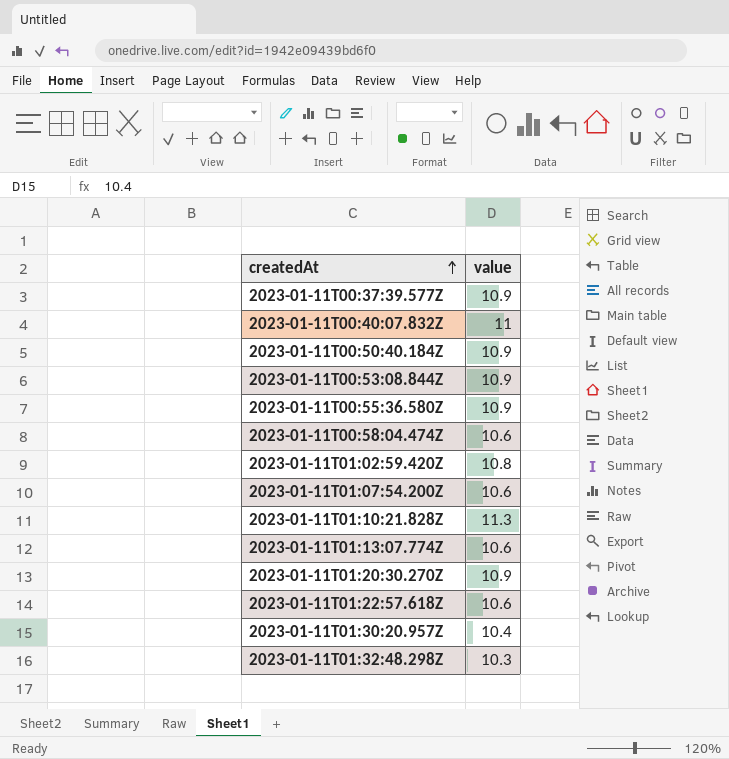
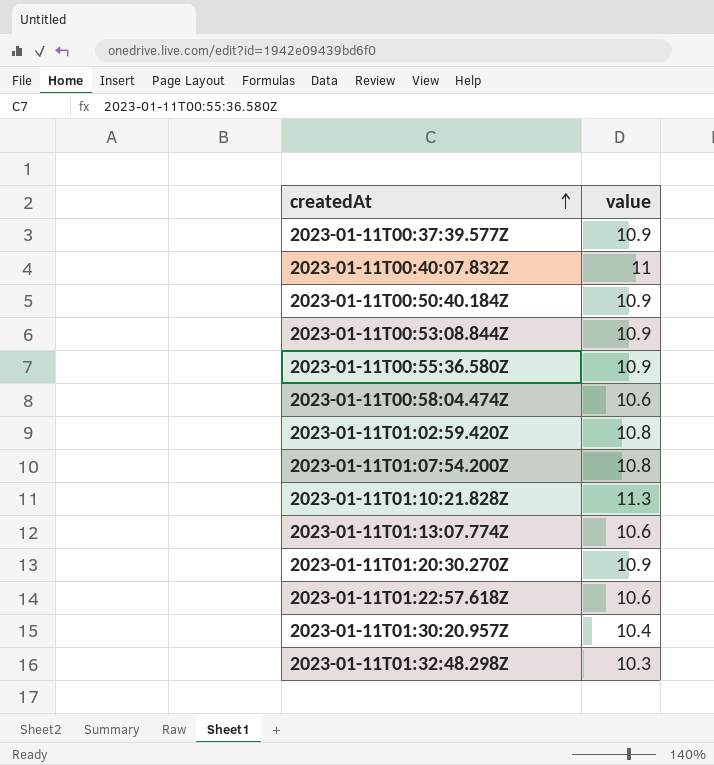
2023-01-11T01:07:54.200Z | value: 10.6 -> 10.8

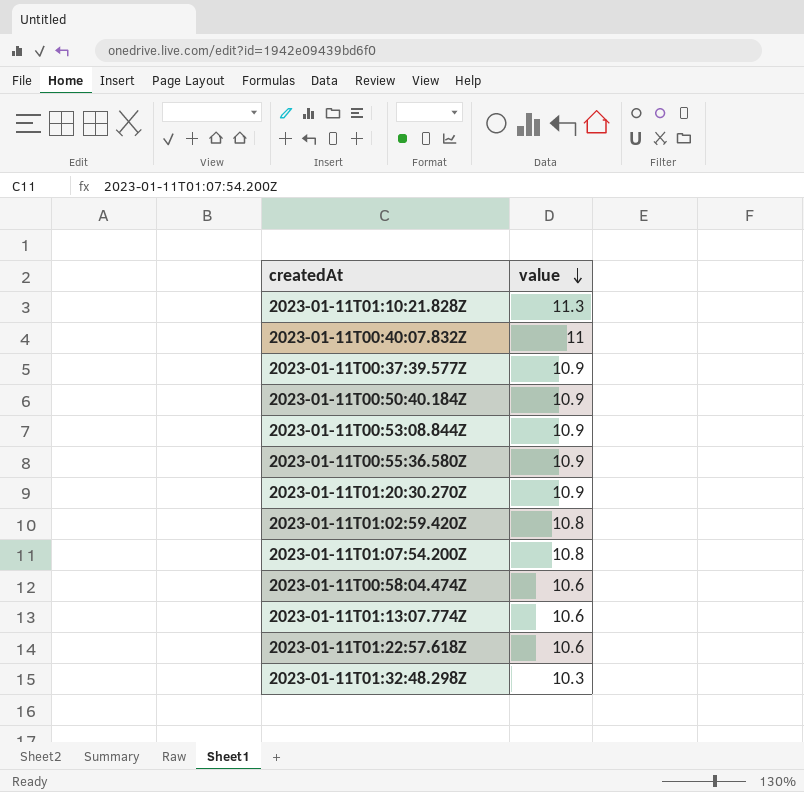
row order: createdAt ascending -> value descending
row 2023-01-11T01:30:20.957Z: 10.4 -> none

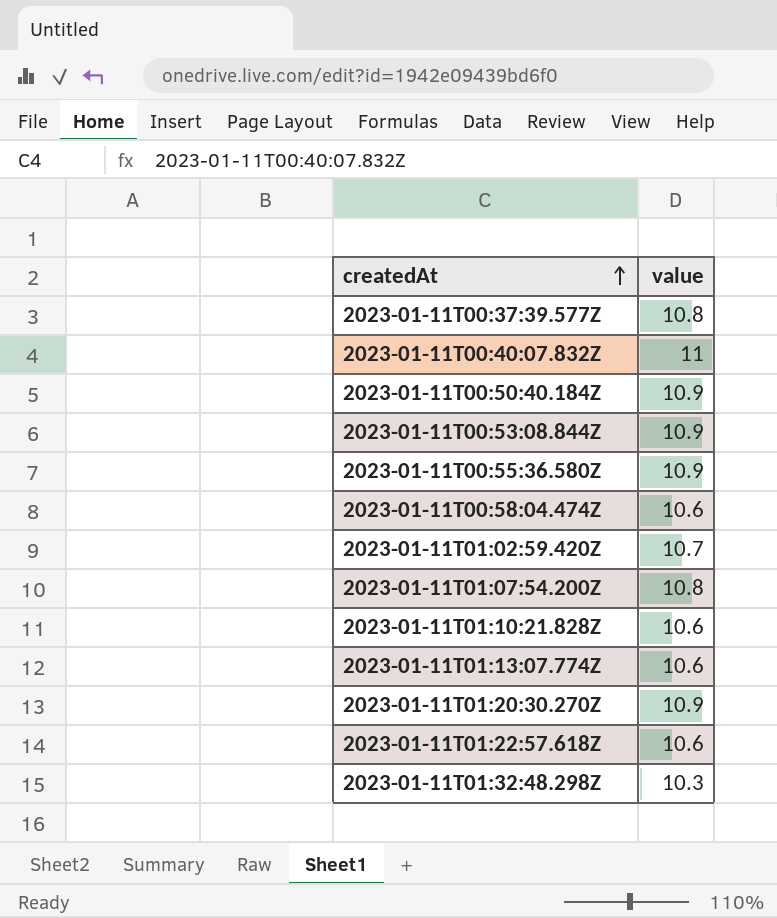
row order: value descending -> createdAt ascending
2023-01-11T00:37:39.577Z | value: 10.9 -> 10.8
2023-01-11T01:02:59.420Z | value: 10.8 -> 10.7
2023-01-11T01:10:21.828Z | value: 11.3 -> 10.6

